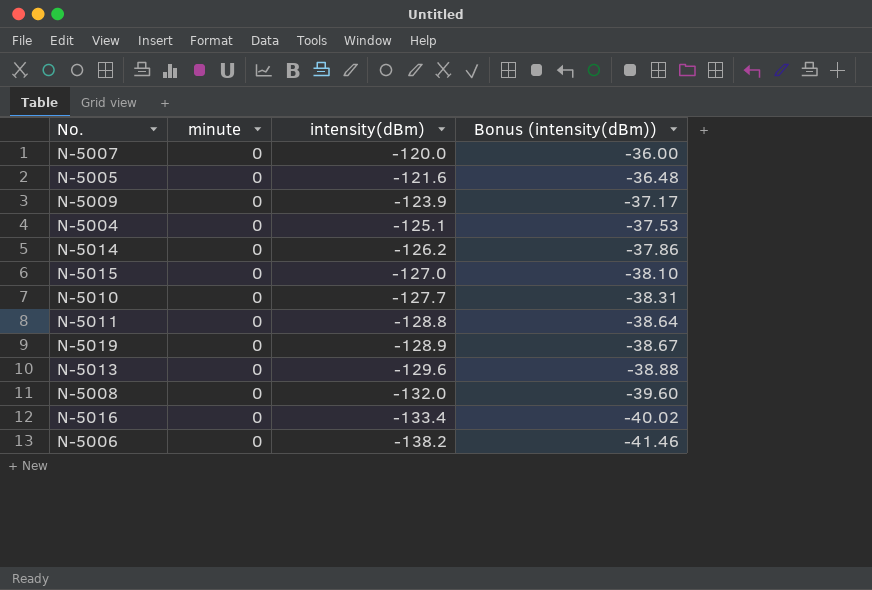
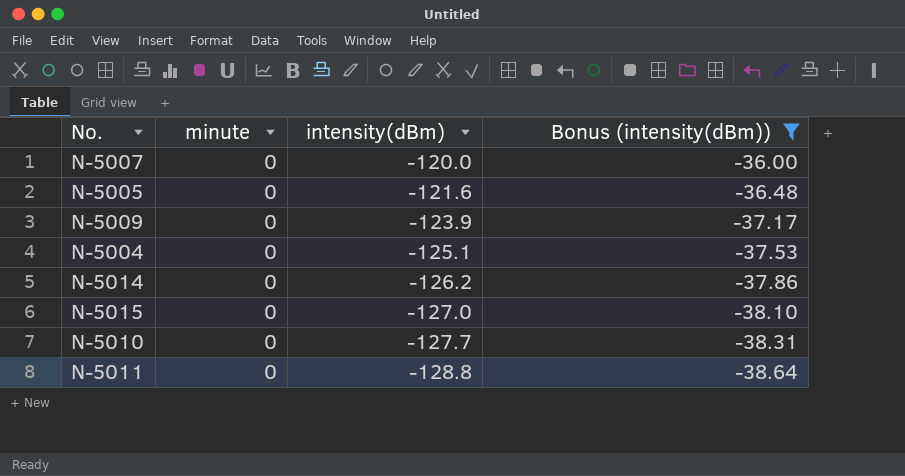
filter: none -> Bonus (intensity(dBm)) >= -38.64

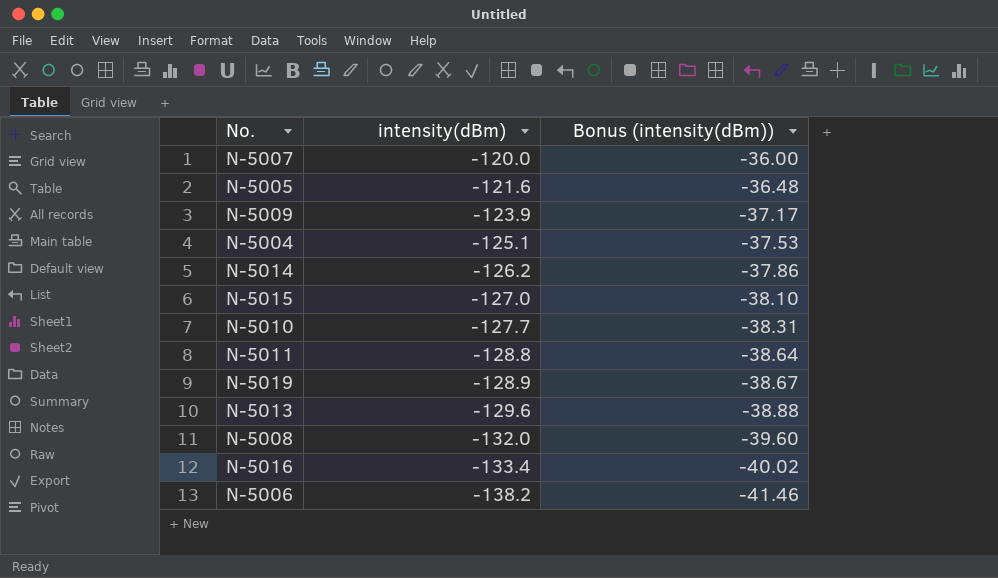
filter: Bonus (intensity(dBm)) >= -38.64 -> none
column minute | position: 2 -> none

